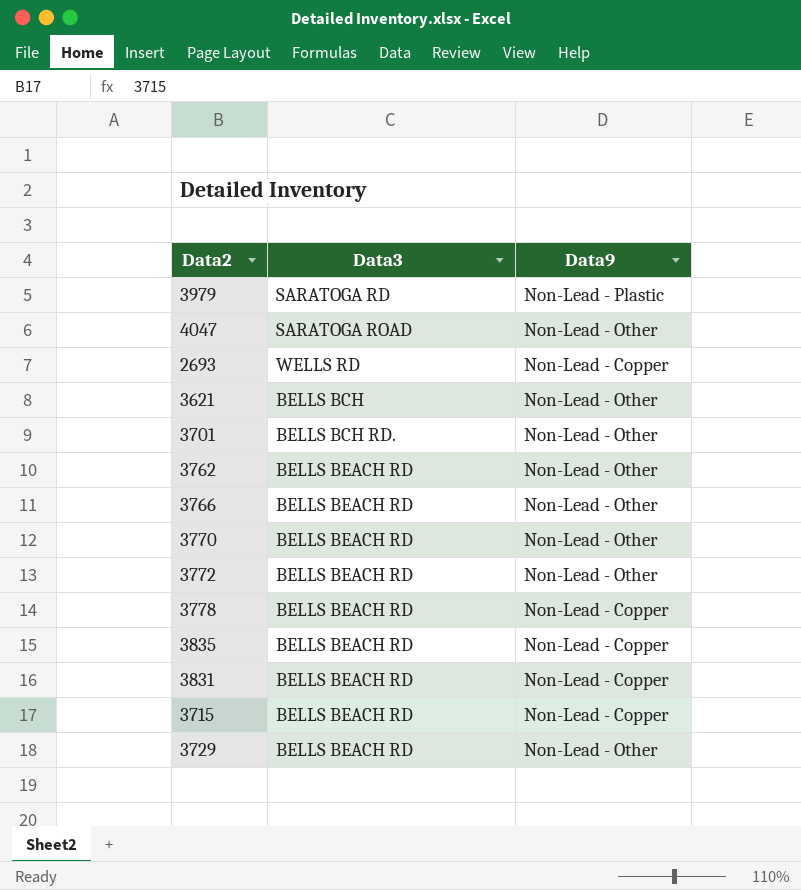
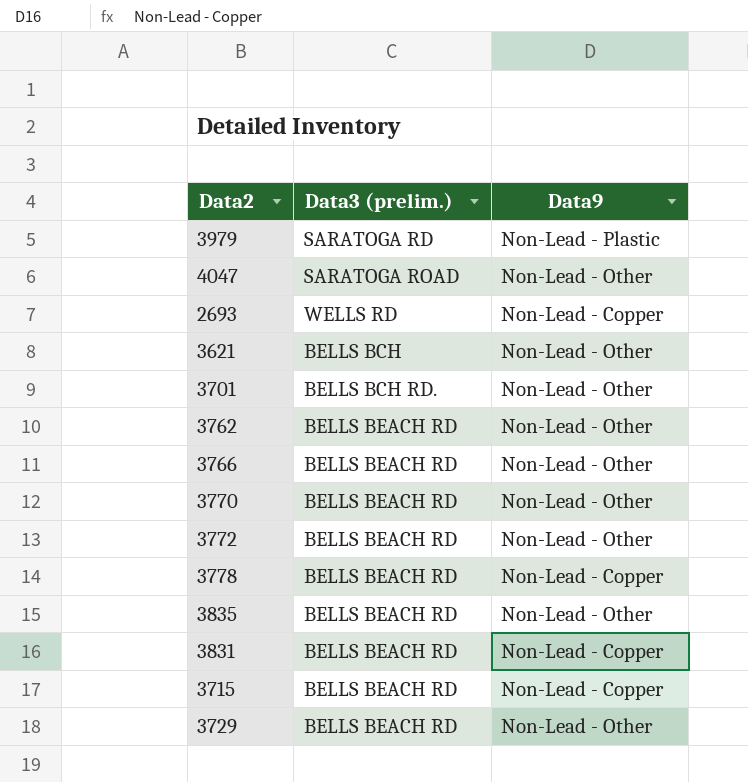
column name: Data3 -> Data3 (prelim.)
3835 | Data9: Non-Lead - Copper -> Non-Lead - Other

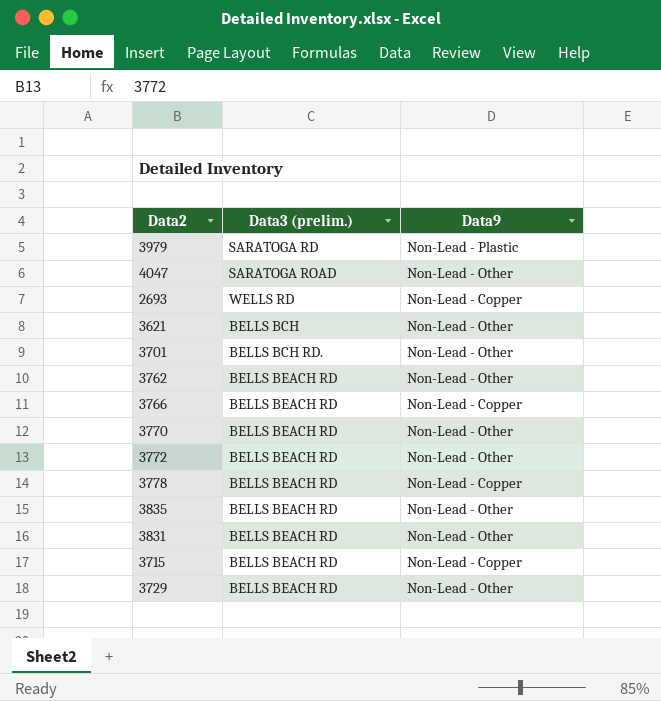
3766 | Data9: Non-Lead - Other -> Non-Lead - Copper
3831 | Data9: Non-Lead - Copper -> Non-Lead - Other

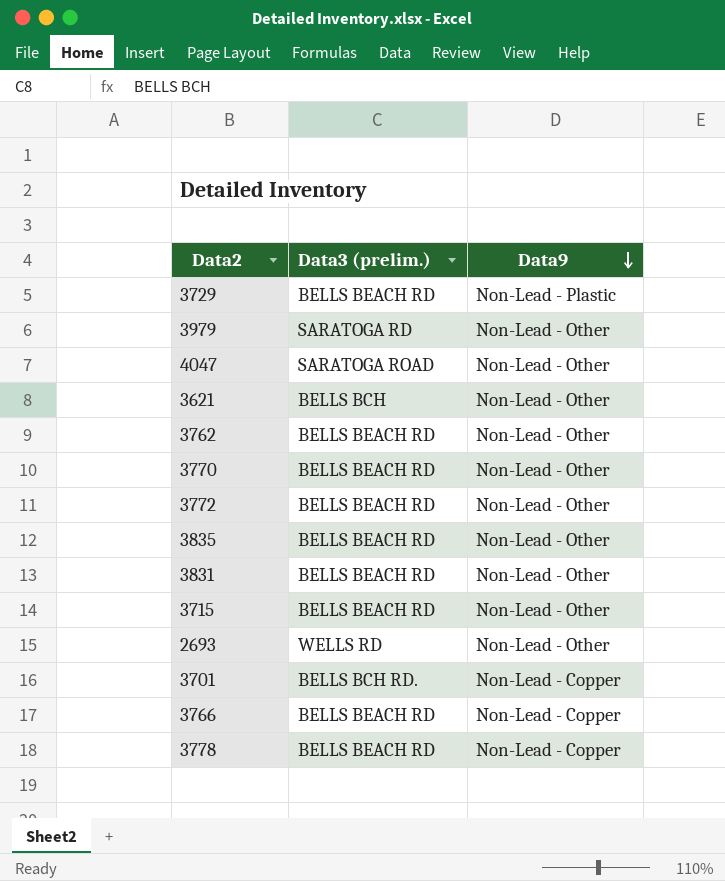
row order: none -> Data9 descending
3729 | Data9: Non-Lead - Other -> Non-Lead - Plastic
3979 | Data9: Non-Lead - Plastic -> Non-Lead - Other
3715 | Data9: Non-Lead - Copper -> Non-Lead - Other
2693 | Data9: Non-Lead - Copper -> Non-Lead - Other
3701 | Data9: Non-Lead - Other -> Non-Lead - Copper

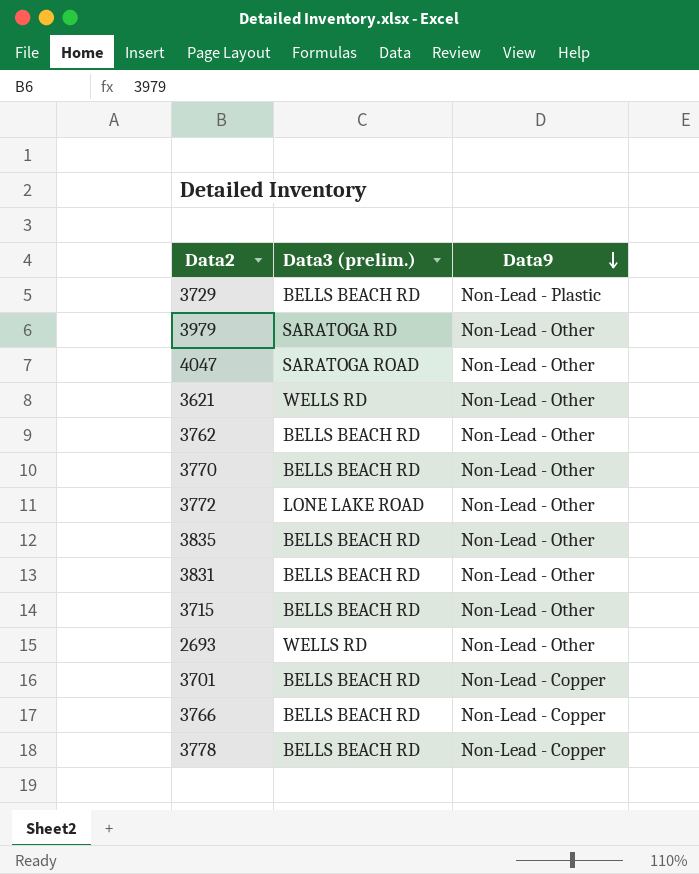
3621 | Data3 (prelim.): BELLS BCH -> WELLS RD
3772 | Data3 (prelim.): BELLS BEACH RD -> LONE LAKE ROAD
3701 | Data3 (prelim.): BELLS BCH RD. -> BELLS BEACH RD

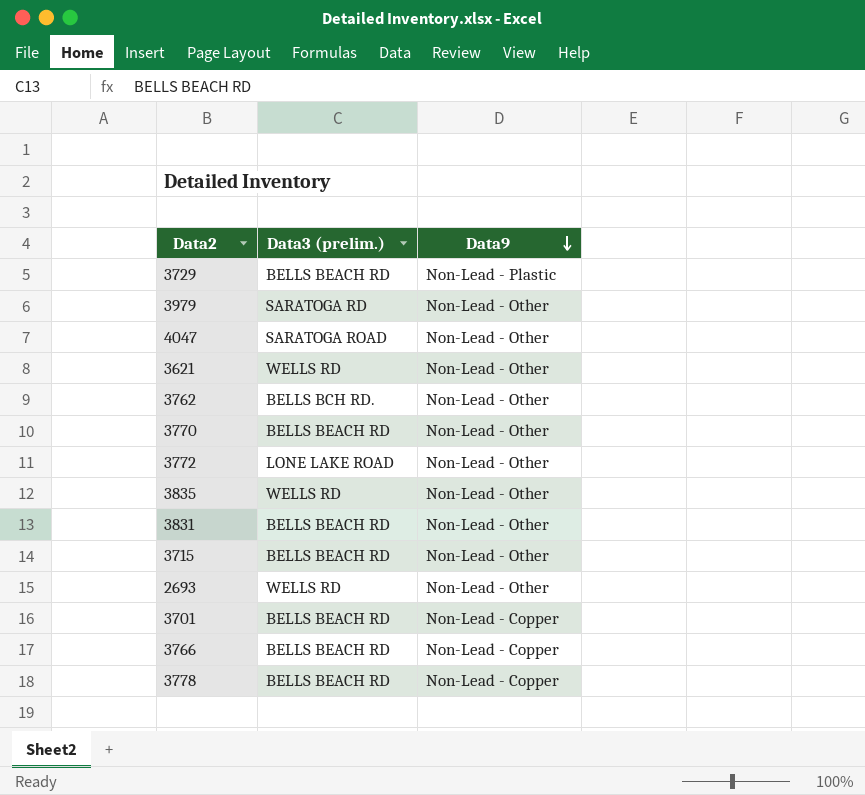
3762 | Data3 (prelim.): BELLS BEACH RD -> BELLS BCH RD.
3835 | Data3 (prelim.): BELLS BEACH RD -> WELLS RD

